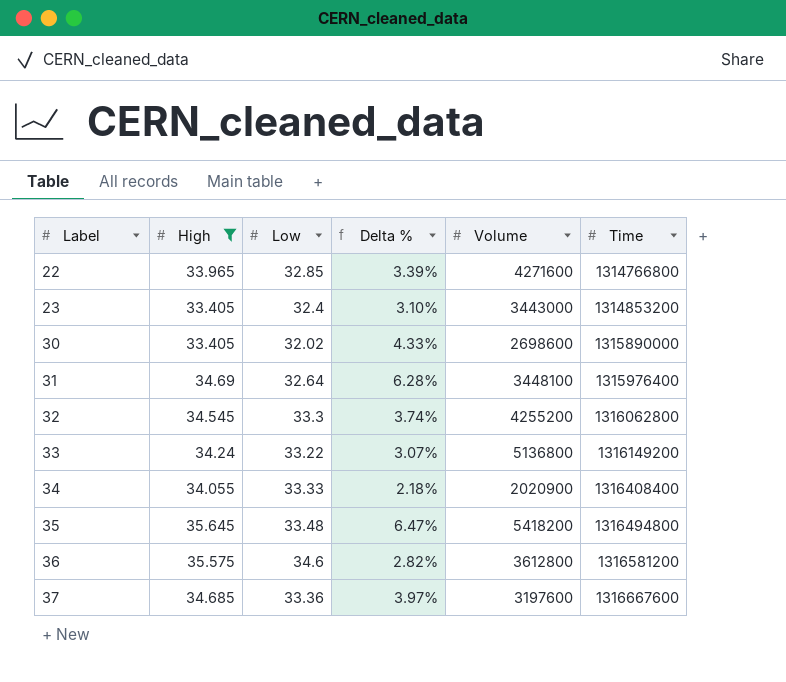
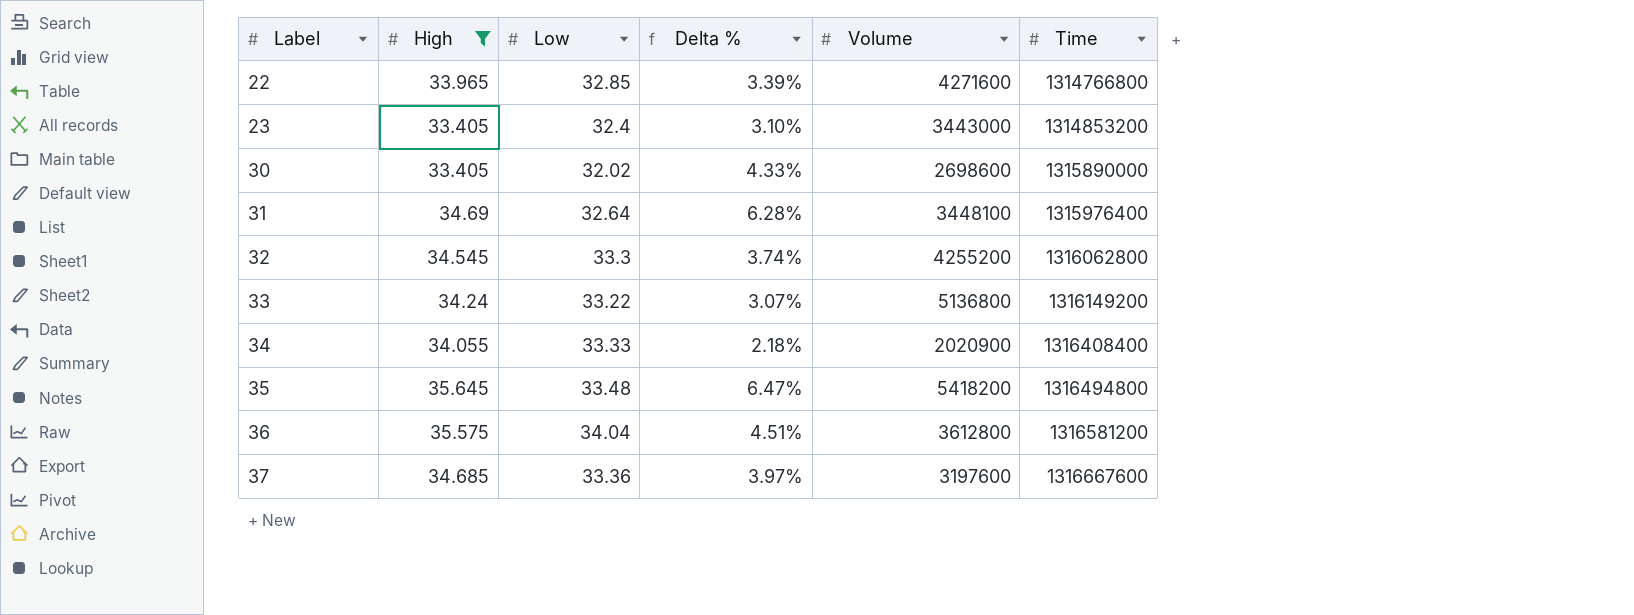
36 | Low: 34.6 -> 34.04
36 | Delta %: 2.82% -> 4.51%

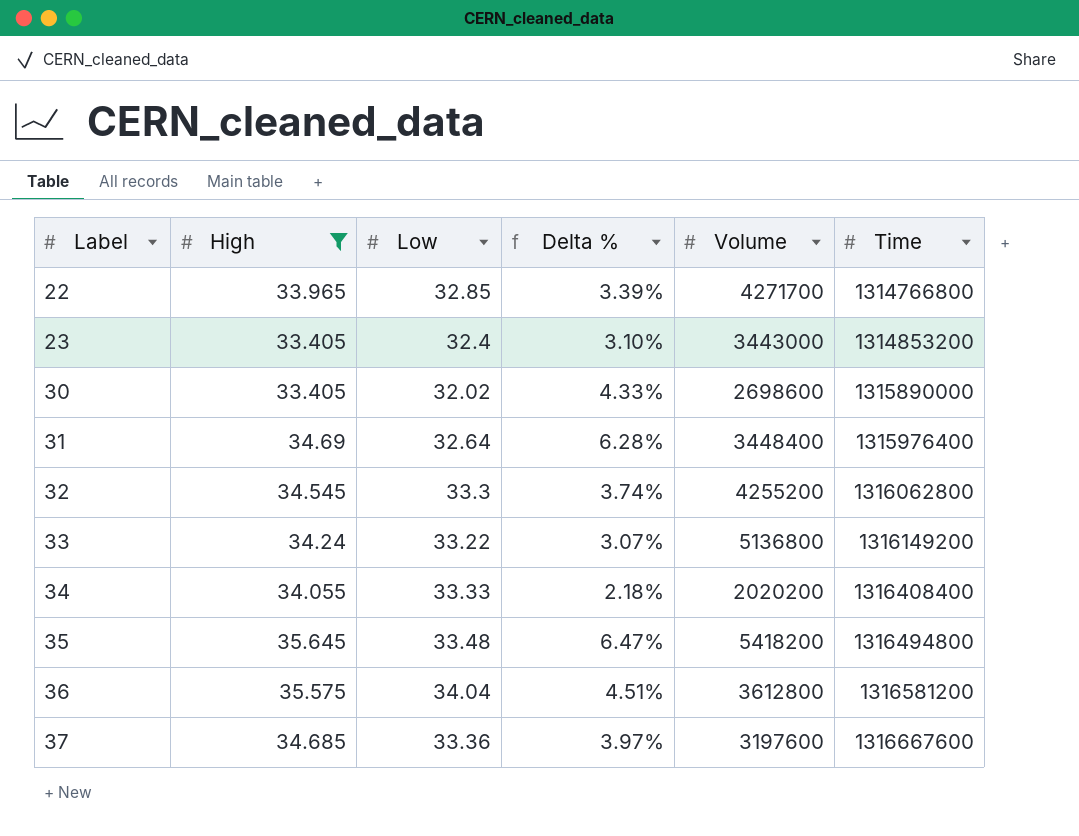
22 | Volume: 4271600 -> 4271700
31 | Volume: 3448100 -> 3448400
34 | Volume: 2020900 -> 2020200

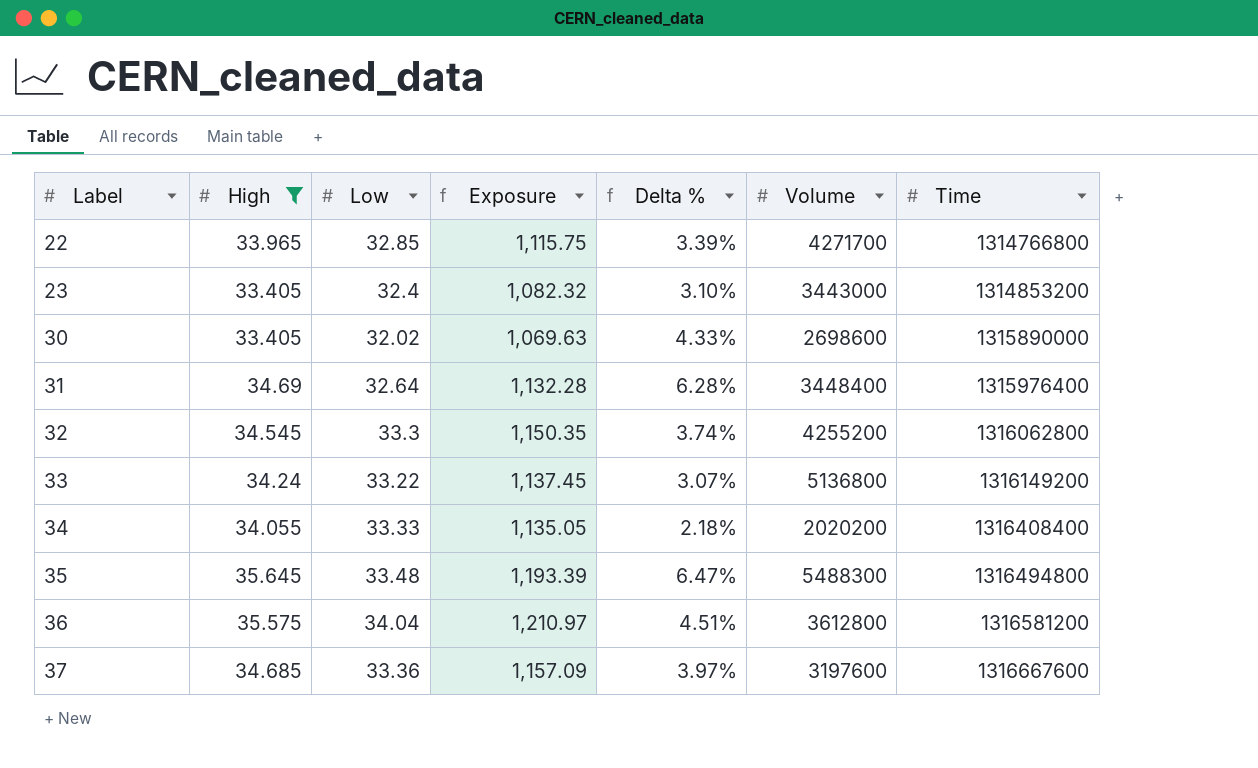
column Exposure | formula: none -> [High] * [Low]
35 | Volume: 5418200 -> 5488300

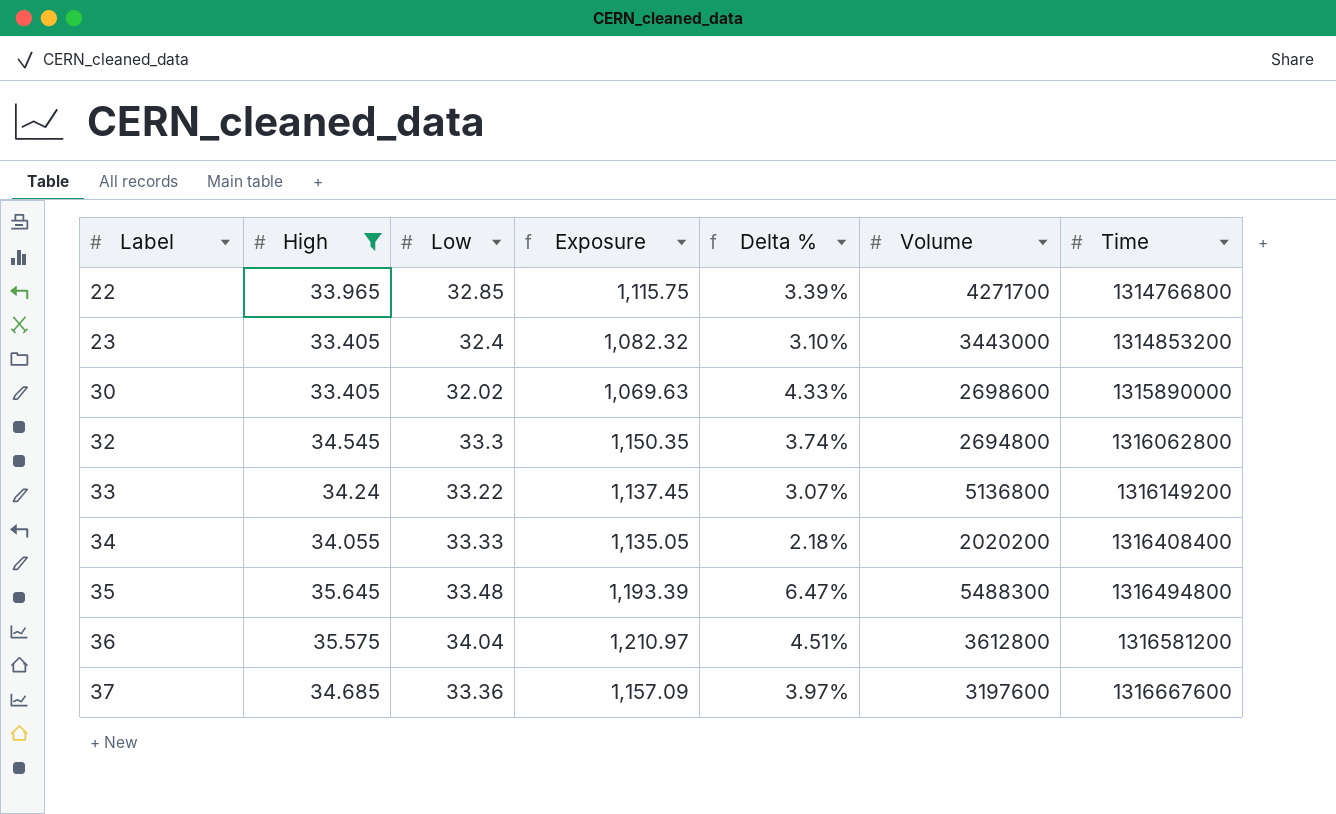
row 31: 34.69 | 32.64 | 1,132.28 | 6.28% | 3448400 | 1315976400 -> none
32 | Volume: 4255200 -> 2694800

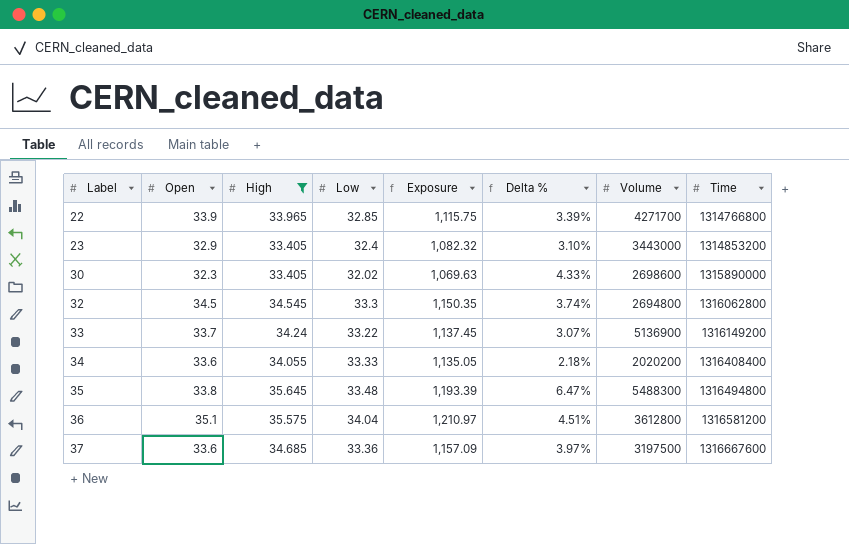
column Open | position: none -> 2
33 | Volume: 5136800 -> 5136900
37 | Volume: 3197600 -> 3197500

